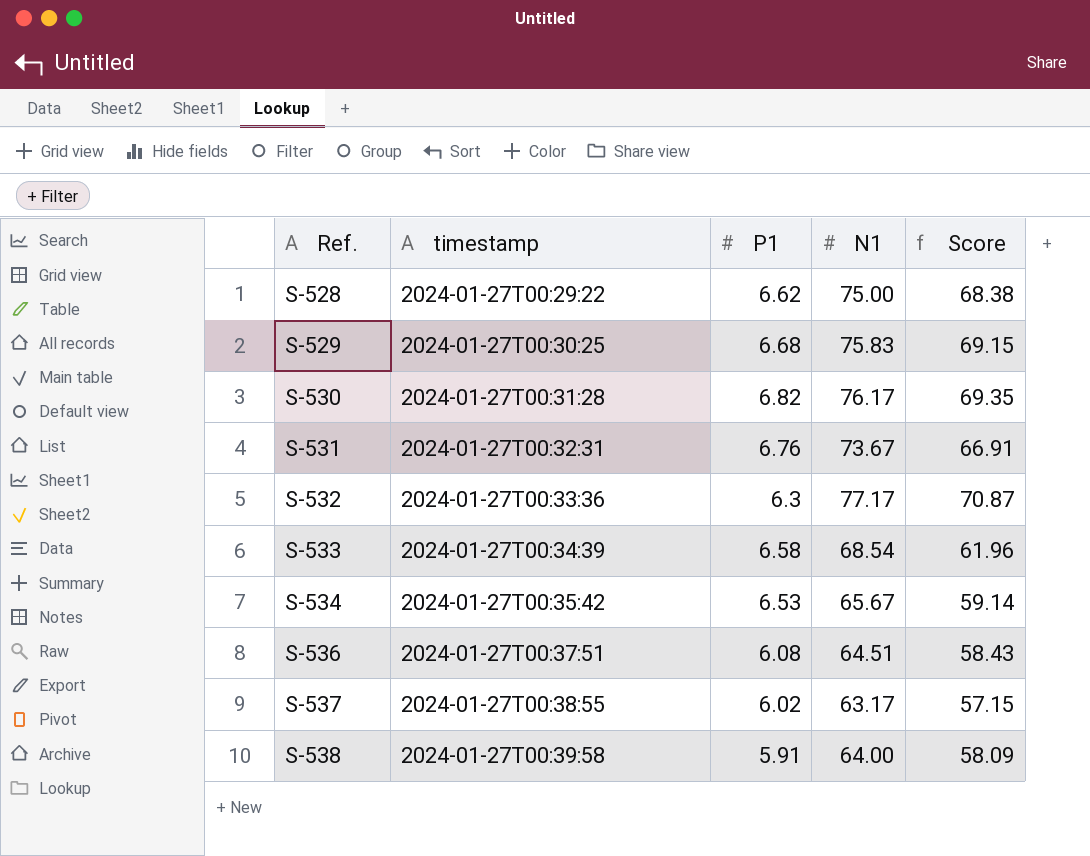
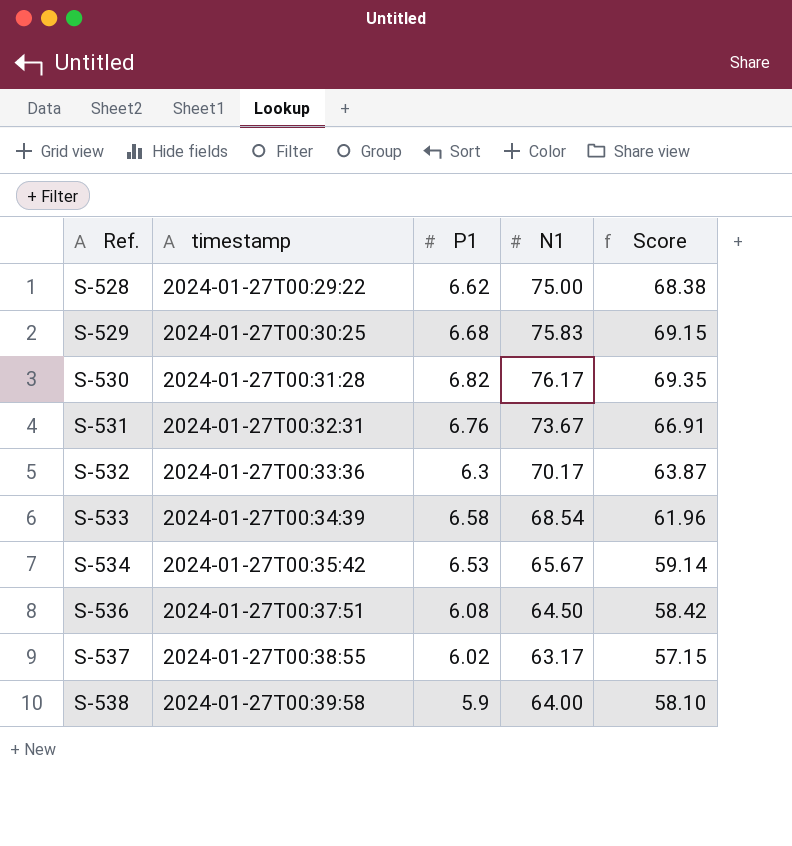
S-532 | N1: 77.17 -> 70.17
S-532 | Score: 70.87 -> 63.87
S-536 | N1: 64.51 -> 64.50
S-536 | Score: 58.43 -> 58.42
S-538 | P1: 5.91 -> 5.9
S-538 | Score: 58.09 -> 58.10

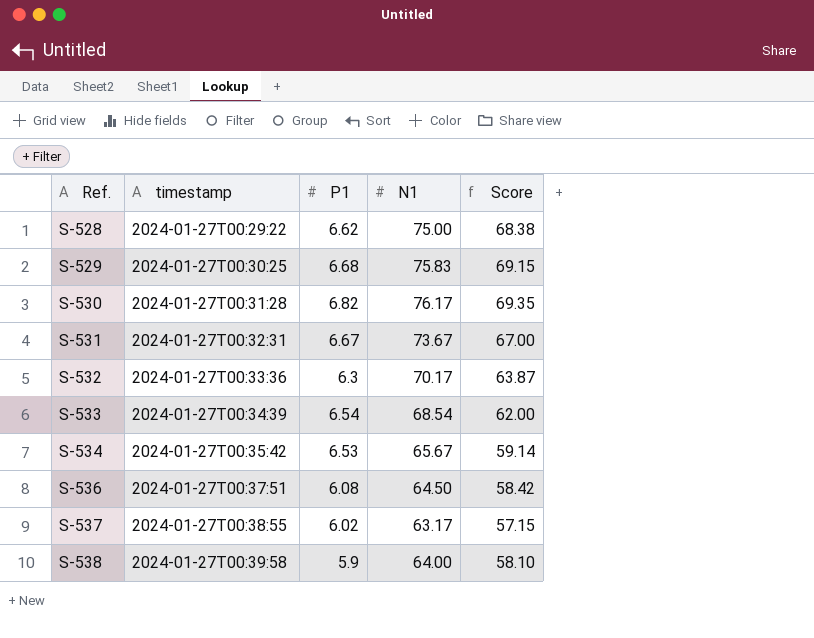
S-531 | P1: 6.76 -> 6.67
S-531 | Score: 66.91 -> 67.00
S-533 | P1: 6.58 -> 6.54
S-533 | Score: 61.96 -> 62.00

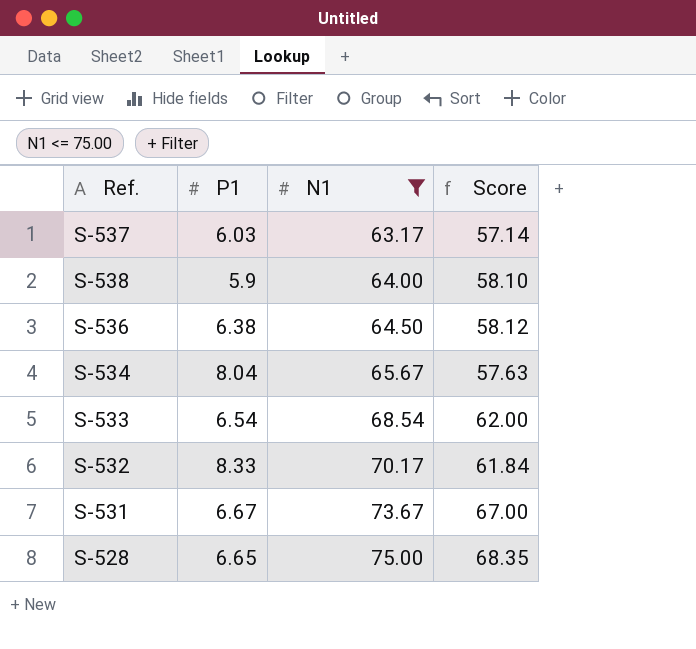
filter: none -> N1 <= 75.00
row order: Ref. ascending -> N1 ascending
column timestamp | position: 2 -> none
S-537 | P1: 6.02 -> 6.03
S-537 | Score: 57.15 -> 57.14
S-536 | P1: 6.08 -> 6.38
S-536 | Score: 58.42 -> 58.12
S-534 | P1: 6.53 -> 8.04
S-534 | Score: 59.14 -> 57.63
S-532 | P1: 6.3 -> 8.33
S-532 | Score: 63.87 -> 61.84
S-528 | P1: 6.62 -> 6.65
S-528 | Score: 68.38 -> 68.35

